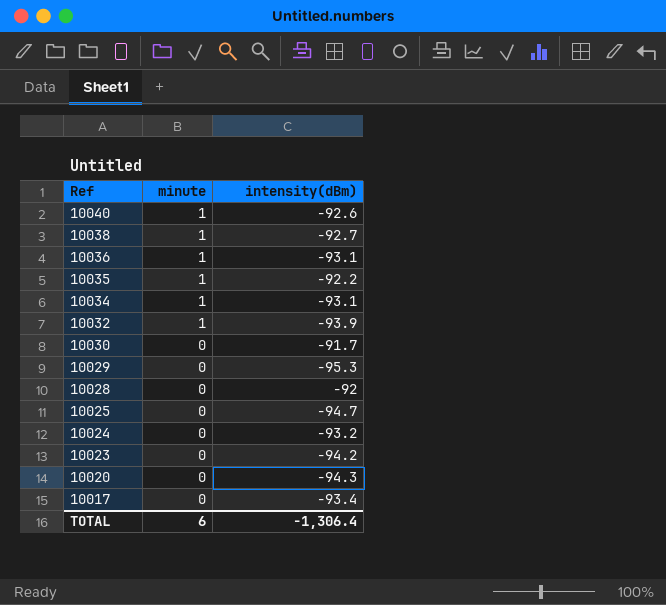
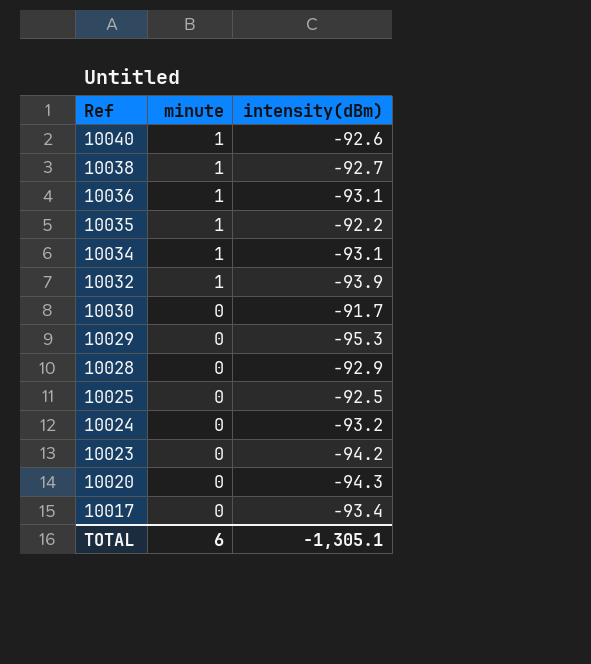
10028 | intensity(dBm): -92 -> -92.9
10025 | intensity(dBm): -94.7 -> -92.5
TOTAL | intensity(dBm): -1,306.4 -> -1,305.1

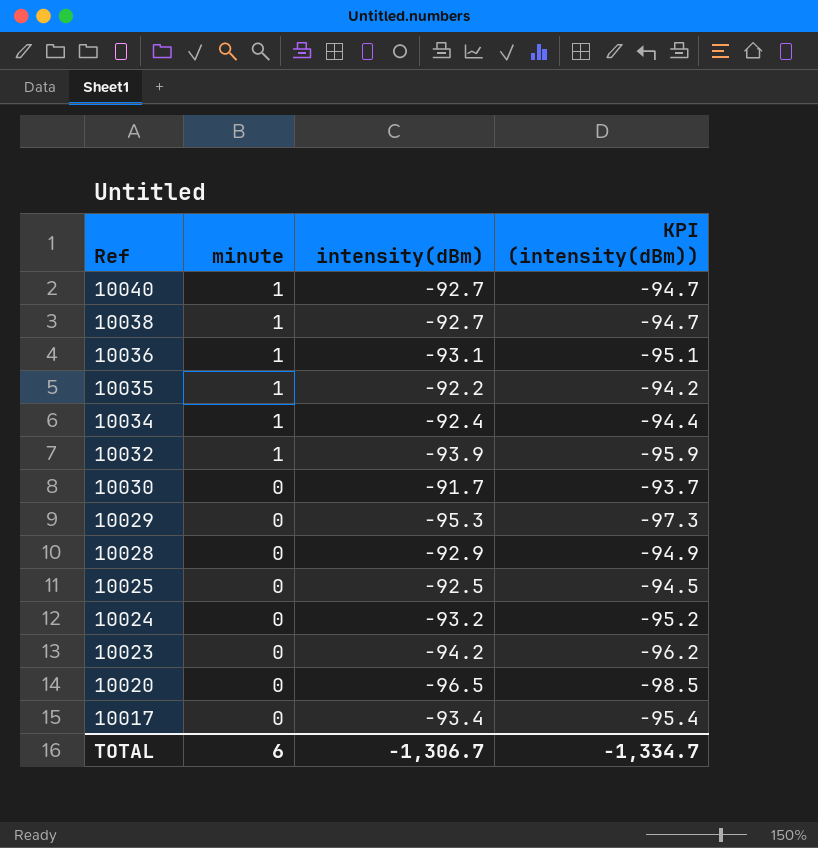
column KPI (intensity(dBm)) | formula: none -> [intensity(dBm)] - 2
10040 | intensity(dBm): -92.6 -> -92.7
10034 | intensity(dBm): -93.1 -> -92.4
10020 | intensity(dBm): -94.3 -> -96.5
TOTAL | intensity(dBm): -1,305.1 -> -1,306.7

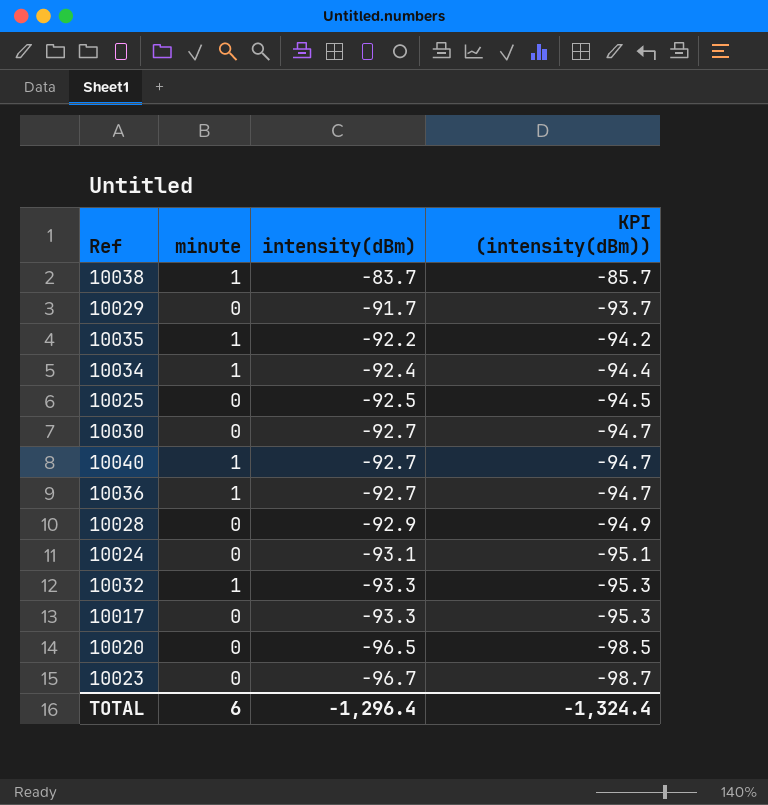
row order: Ref descending -> intensity(dBm) descending
10038 | intensity(dBm): -92.7 -> -83.7
10038 | KPI (intensity(dBm)): -94.7 -> -85.7
10029 | intensity(dBm): -95.3 -> -91.7
10029 | KPI (intensity(dBm)): -97.3 -> -93.7
10030 | intensity(dBm): -91.7 -> -92.7
10030 | KPI (intensity(dBm)): -93.7 -> -94.7
10036 | intensity(dBm): -93.1 -> -92.7
10036 | KPI (intensity(dBm)): -95.1 -> -94.7
10024 | intensity(dBm): -93.2 -> -93.1
10024 | KPI (intensity(dBm)): -95.2 -> -95.1
10032 | intensity(dBm): -93.9 -> -93.3
10032 | KPI (intensity(dBm)): -95.9 -> -95.3
10017 | intensity(dBm): -93.4 -> -93.3
10017 | KPI (intensity(dBm)): -95.4 -> -95.3
10023 | intensity(dBm): -94.2 -> -96.7
10023 | KPI (intensity(dBm)): -96.2 -> -98.7
TOTAL | intensity(dBm): -1,306.7 -> -1,296.4
TOTAL | KPI (intensity(dBm)): -1,334.7 -> -1,324.4

